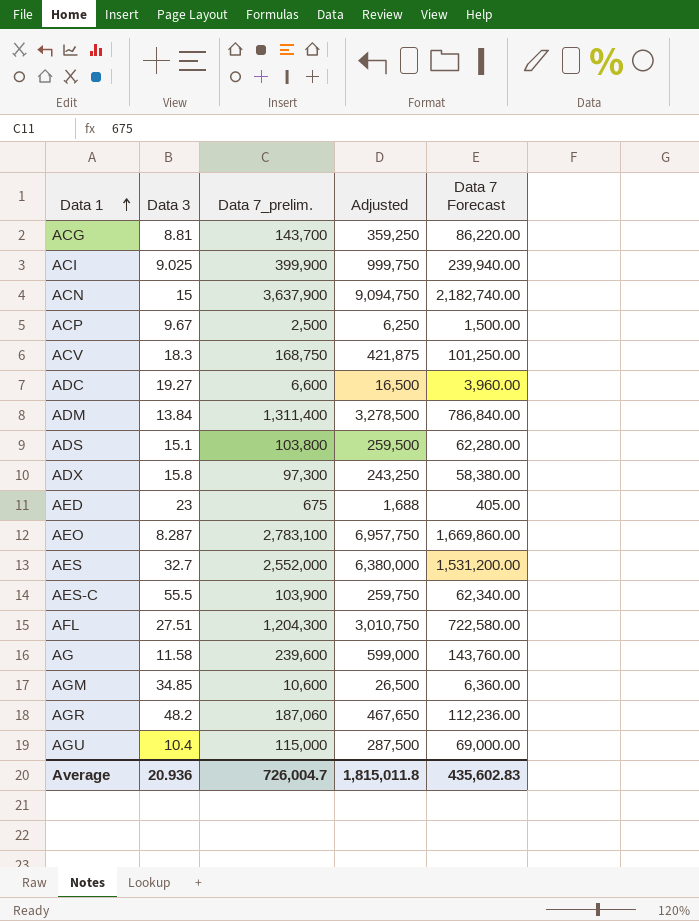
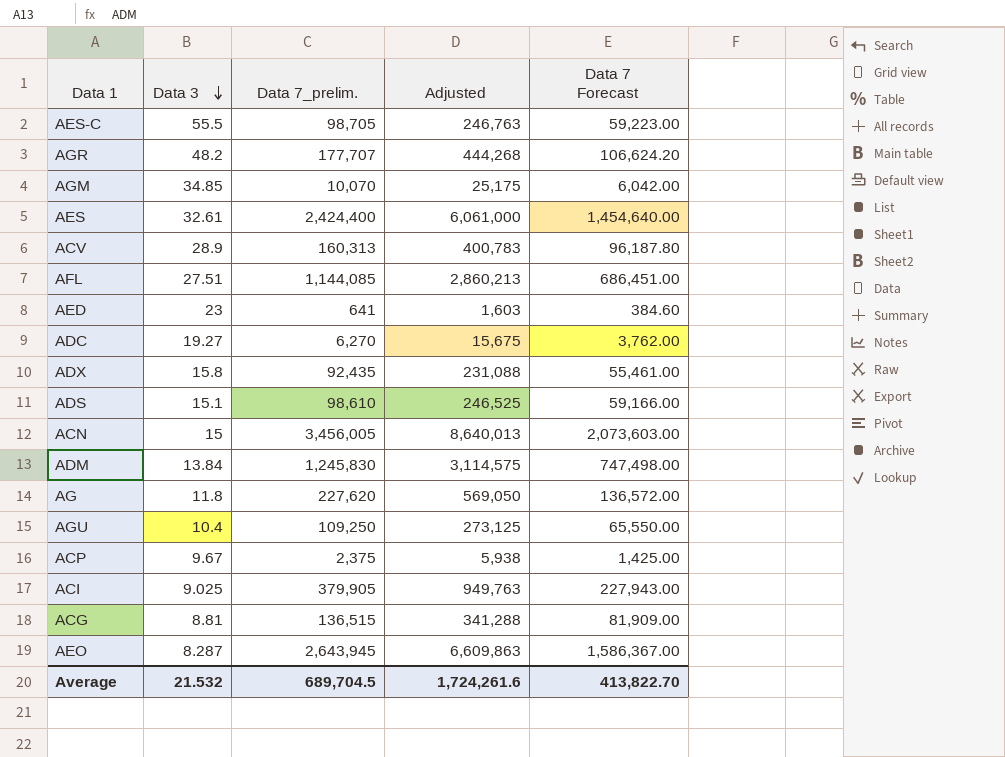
row order: Data 1 ascending -> Data 3 descending
AES-C | Data 7_prelim.: 103,900 -> 98,705
AES-C | Adjusted: 259,750 -> 246,763
AES-C | Data 7 Forecast: 62,340.00 -> 59,223.00
AGR | Data 7_prelim.: 187,060 -> 177,707
AGR | Adjusted: 467,650 -> 444,268
AGR | Data 7 Forecast: 112,236.00 -> 106,624.20
AGM | Data 7_prelim.: 10,600 -> 10,070
AGM | Adjusted: 26,500 -> 25,175
AGM | Data 7 Forecast: 6,360.00 -> 6,042.00
AES | Data 3: 32.7 -> 32.61
AES | Data 7_prelim.: 2,552,000 -> 2,424,400
AES | Adjusted: 6,380,000 -> 6,061,000
AES | Data 7 Forecast: 1,531,200.00 -> 1,454,640.00
ACV | Data 3: 18.3 -> 28.9
ACV | Data 7_prelim.: 168,750 -> 160,313
ACV | Adjusted: 421,875 -> 400,783
ACV | Data 7 Forecast: 101,250.00 -> 96,187.80
AFL | Data 7_prelim.: 1,204,300 -> 1,144,085
AFL | Adjusted: 3,010,750 -> 2,860,213
AFL | Data 7 Forecast: 722,580.00 -> 686,451.00
AED | Data 7_prelim.: 675 -> 641
AED | Adjusted: 1,688 -> 1,603
AED | Data 7 Forecast: 405.00 -> 384.60
ADC | Data 7_prelim.: 6,600 -> 6,270
ADC | Adjusted: 16,500 -> 15,675
ADC | Data 7 Forecast: 3,960.00 -> 3,762.00
ADX | Data 7_prelim.: 97,300 -> 92,435
ADX | Adjusted: 243,250 -> 231,088
ADX | Data 7 Forecast: 58,380.00 -> 55,461.00
ADS | Data 7_prelim.: 103,800 -> 98,610
ADS | Adjusted: 259,500 -> 246,525
ADS | Data 7 Forecast: 62,280.00 -> 59,166.00
ACN | Data 7_prelim.: 3,637,900 -> 3,456,005
ACN | Adjusted: 9,094,750 -> 8,640,013
ACN | Data 7 Forecast: 2,182,740.00 -> 2,073,603.00
ADM | Data 7_prelim.: 1,311,400 -> 1,245,830
ADM | Adjusted: 3,278,500 -> 3,114,575
ADM | Data 7 Forecast: 786,840.00 -> 747,498.00
AG | Data 3: 11.58 -> 11.8
AG | Data 7_prelim.: 239,600 -> 227,620
AG | Adjusted: 599,000 -> 569,050
AG | Data 7 Forecast: 143,760.00 -> 136,572.00
AGU | Data 7_prelim.: 115,000 -> 109,250
AGU | Adjusted: 287,500 -> 273,125
AGU | Data 7 Forecast: 69,000.00 -> 65,550.00
ACP | Data 7_prelim.: 2,500 -> 2,375
ACP | Adjusted: 6,250 -> 5,938
ACP | Data 7 Forecast: 1,500.00 -> 1,425.00
ACI | Data 7_prelim.: 399,900 -> 379,905
ACI | Adjusted: 999,750 -> 949,763
ACI | Data 7 Forecast: 239,940.00 -> 227,943.00
ACG | Data 7_prelim.: 143,700 -> 136,515
ACG | Adjusted: 359,250 -> 341,288
ACG | Data 7 Forecast: 86,220.00 -> 81,909.00
AEO | Data 7_prelim.: 2,783,100 -> 2,643,945
AEO | Adjusted: 6,957,750 -> 6,609,863
AEO | Data 7 Forecast: 1,669,860.00 -> 1,586,367.00
Average | Data 3: 20.936 -> 21.532
Average | Data 7_prelim.: 726,004.7 -> 689,704.5
Average | Adjusted: 1,815,011.8 -> 1,724,261.6
Average | Data 7 Forecast: 435,602.83 -> 413,822.70

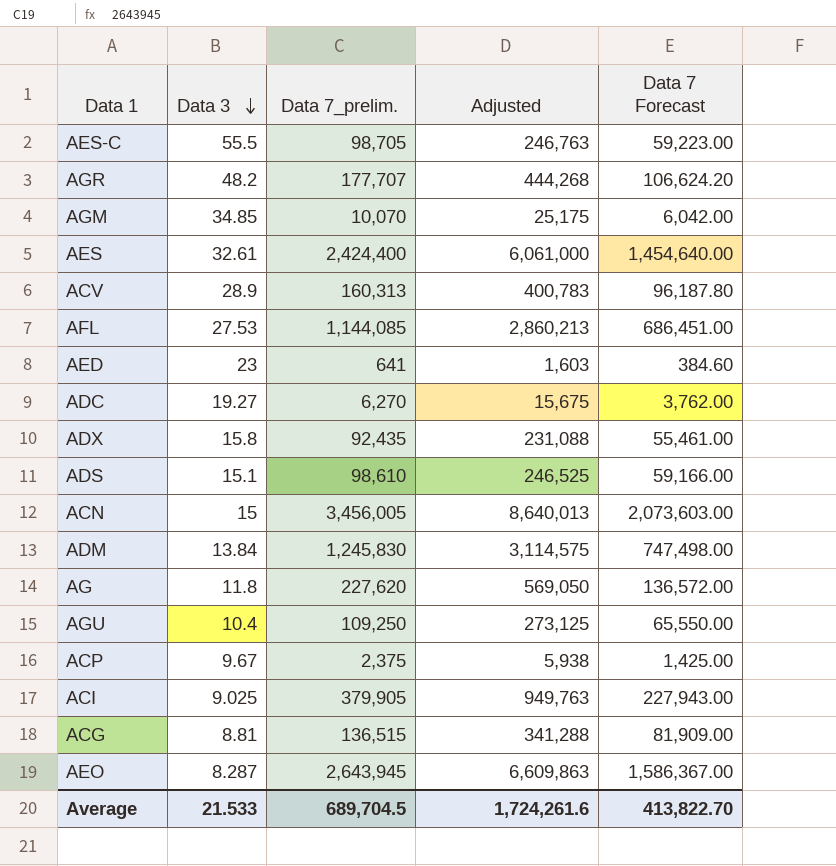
AFL | Data 3: 27.51 -> 27.53
Average | Data 3: 21.532 -> 21.533

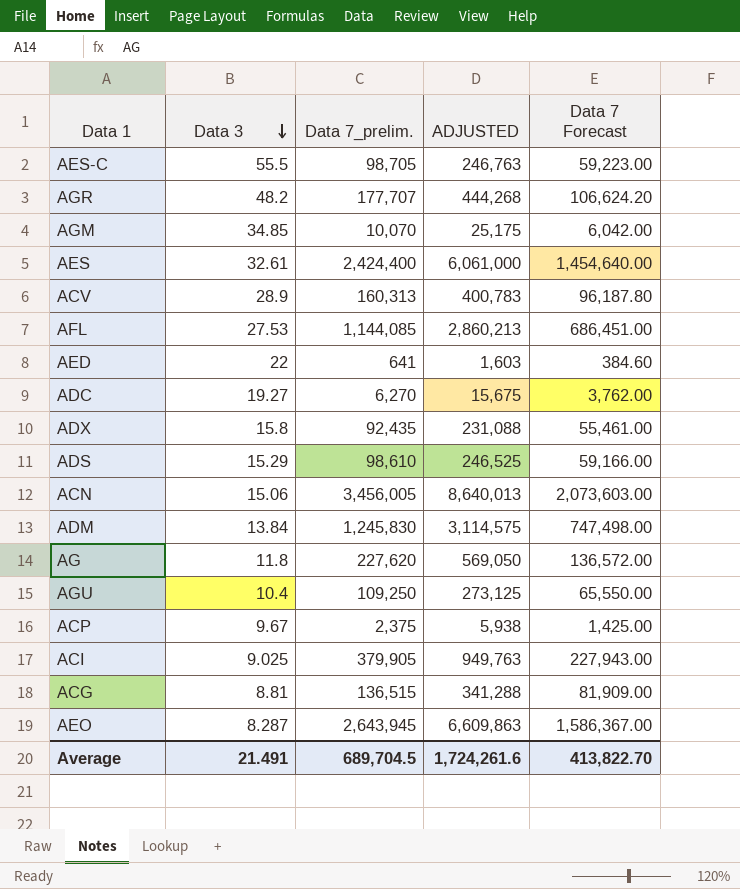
column name: Adjusted -> ADJUSTED
AED | Data 3: 23 -> 22
ADS | Data 3: 15.1 -> 15.29
ACN | Data 3: 15 -> 15.06
Average | Data 3: 21.533 -> 21.491

